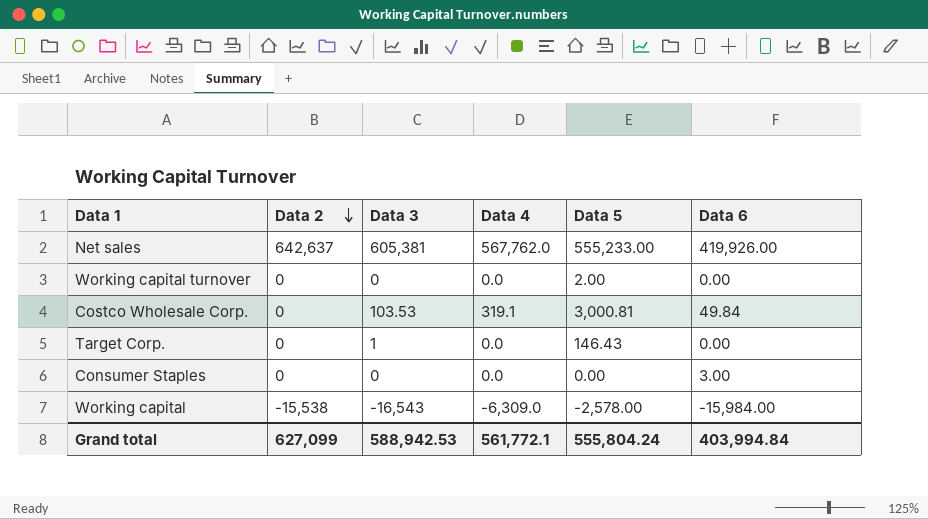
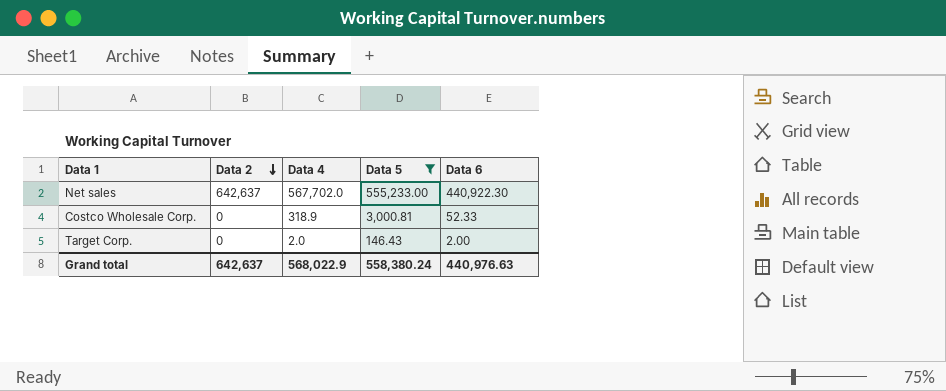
filter: none -> Data 5 >= 146.43
column Data 3 | position: 3 -> none
Net sales | Data 4: 567,762.0 -> 567,702.0
Net sales | Data 6: 419,926.00 -> 440,922.30
Costco Wholesale Corp. | Data 4: 319.1 -> 318.9
Costco Wholesale Corp. | Data 6: 49.84 -> 52.33
Target Corp. | Data 4: 0.0 -> 2.0
Target Corp. | Data 6: 0.00 -> 2.00
Grand total | Data 2: 627,099 -> 642,637
Grand total | Data 4: 561,772.1 -> 568,022.9
Grand total | Data 5: 555,804.24 -> 558,380.24
Grand total | Data 6: 403,994.84 -> 440,976.63

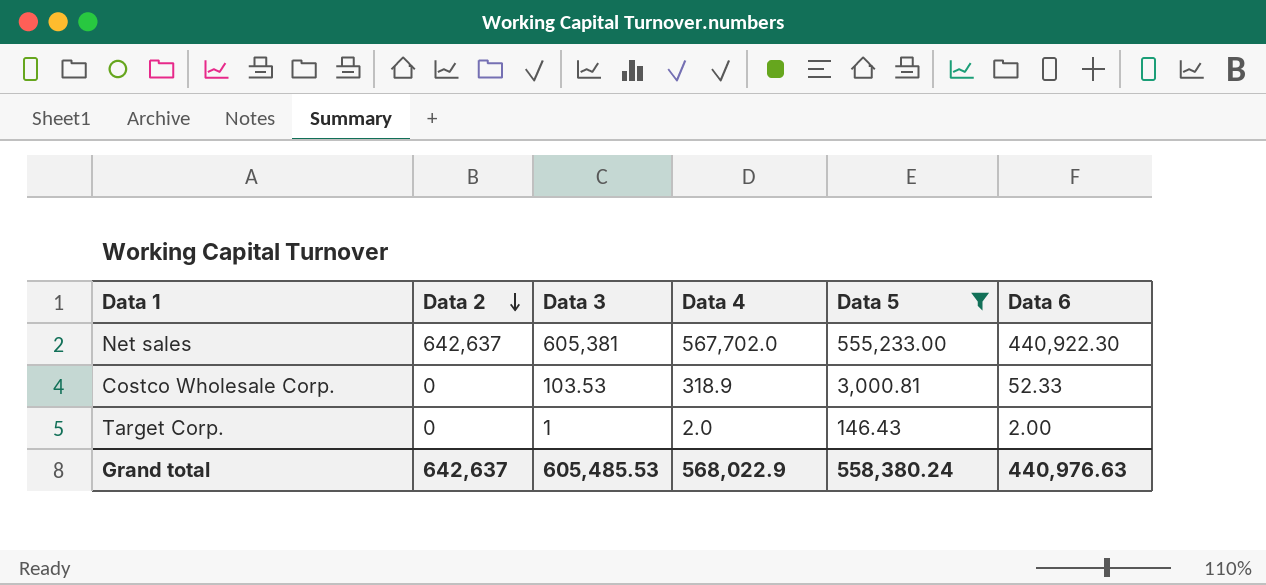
column Data 3 | position: none -> 3

